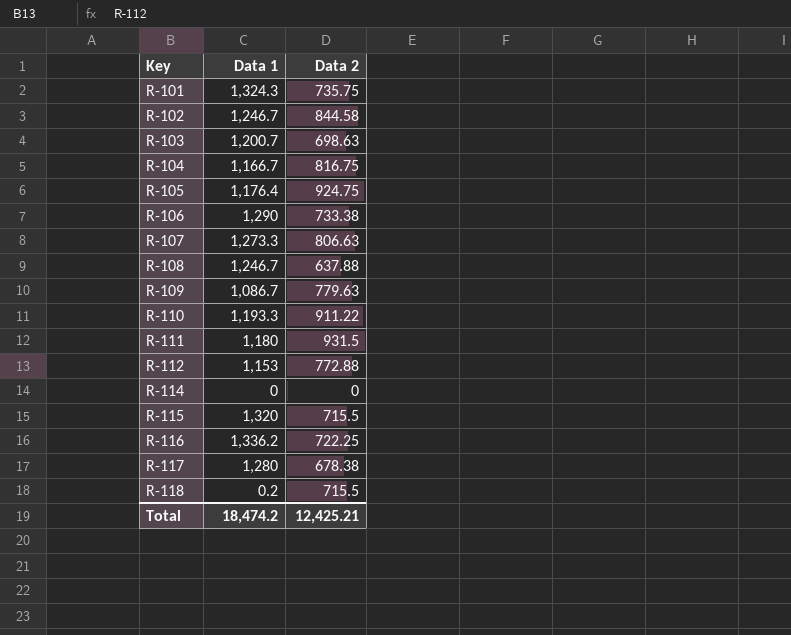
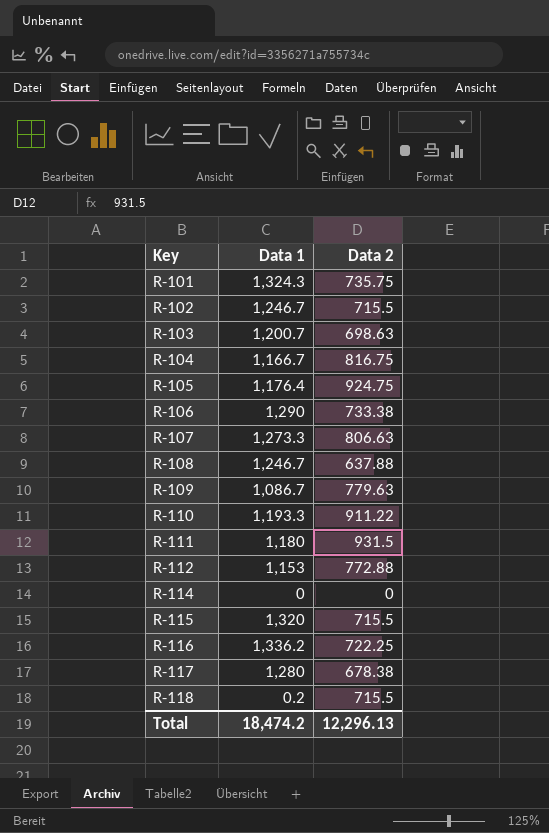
R-102 | Data 2: 844.58 -> 715.5
Total | Data 2: 12,425.21 -> 12,296.13

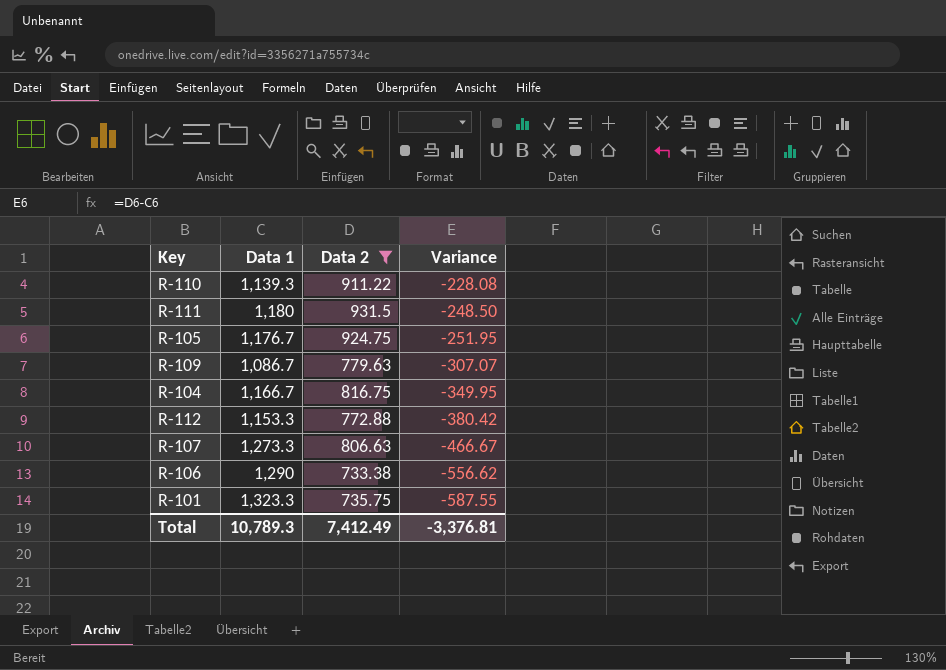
filter: none -> Data 2 >= 733.38
row order: Key ascending -> Variance descending
column Variance | formula: none -> [Data 2] - [Data 1]
R-110 | Data 1: 1,193.3 -> 1,139.3
R-105 | Data 1: 1,176.4 -> 1,176.7
R-112 | Data 1: 1,153 -> 1,153.3
R-101 | Data 1: 1,324.3 -> 1,323.3
Total | Data 1: 18,474.2 -> 10,789.3
Total | Data 2: 12,296.13 -> 7,412.49

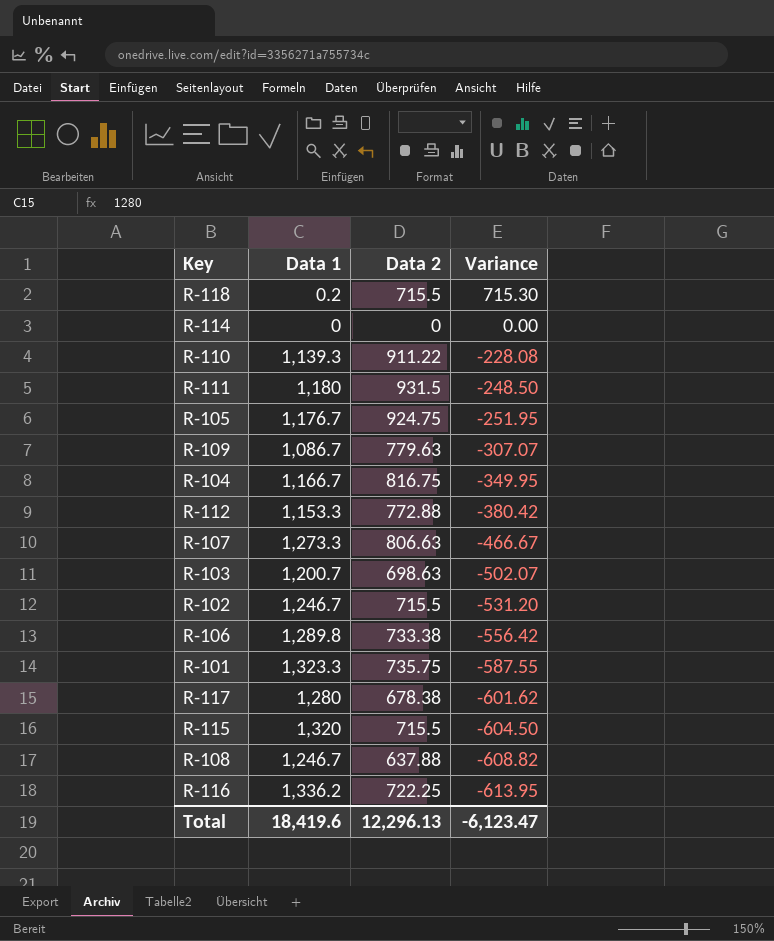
filter: Data 2 >= 733.38 -> none
R-106 | Data 1: 1,290 -> 1,289.8
R-106 | Variance: -556.62 -> -556.42
Total | Data 1: 10,789.3 -> 18,419.6
Total | Data 2: 7,412.49 -> 12,296.13
Total | Variance: -3,376.81 -> -6,123.47

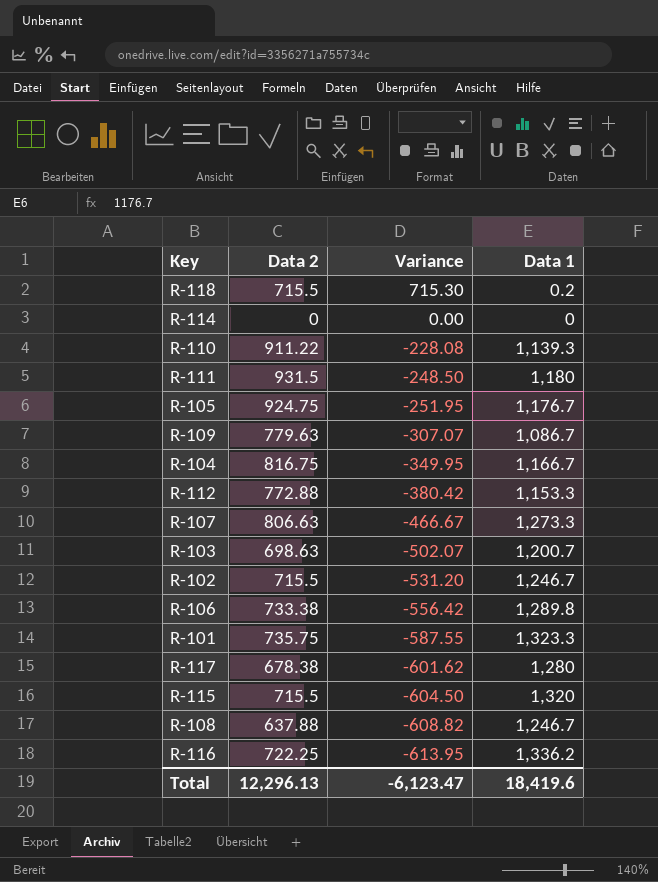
column Data 1 | position: 2 -> 4

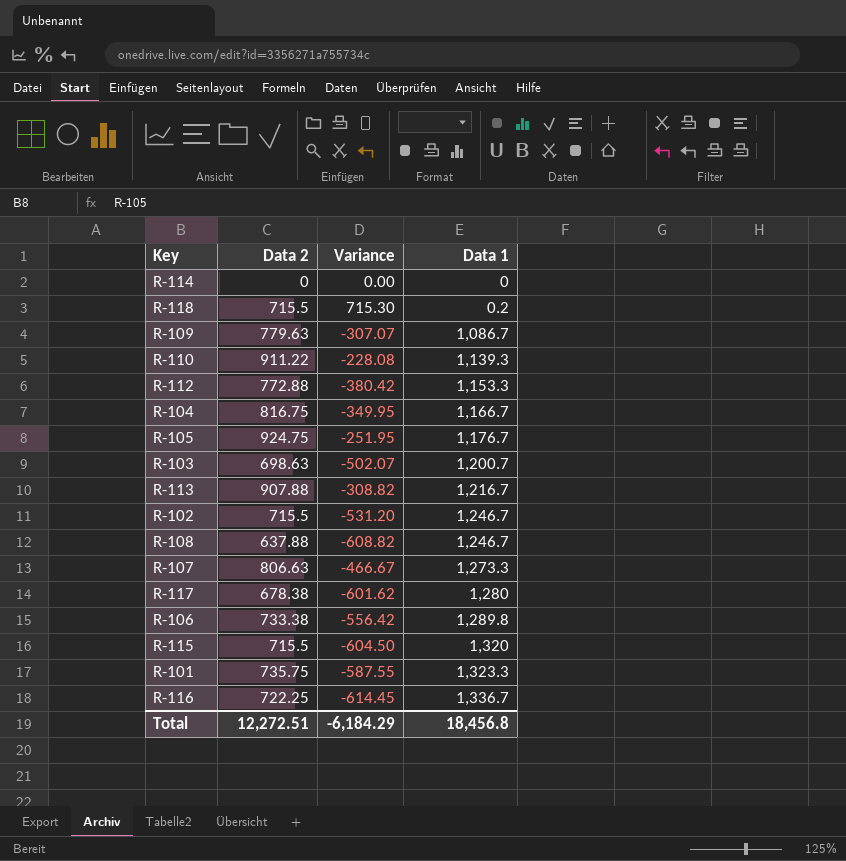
row order: Variance descending -> Data 1 ascending
row R-111: 931.5 | -248.50 | 1,180 -> none
row R-113: none -> 907.88 | -308.82 | 1,216.7
R-116 | Variance: -613.95 -> -614.45
R-116 | Data 1: 1,336.2 -> 1,336.7
Total | Data 2: 12,296.13 -> 12,272.51
Total | Variance: -6,123.47 -> -6,184.29
Total | Data 1: 18,419.6 -> 18,456.8

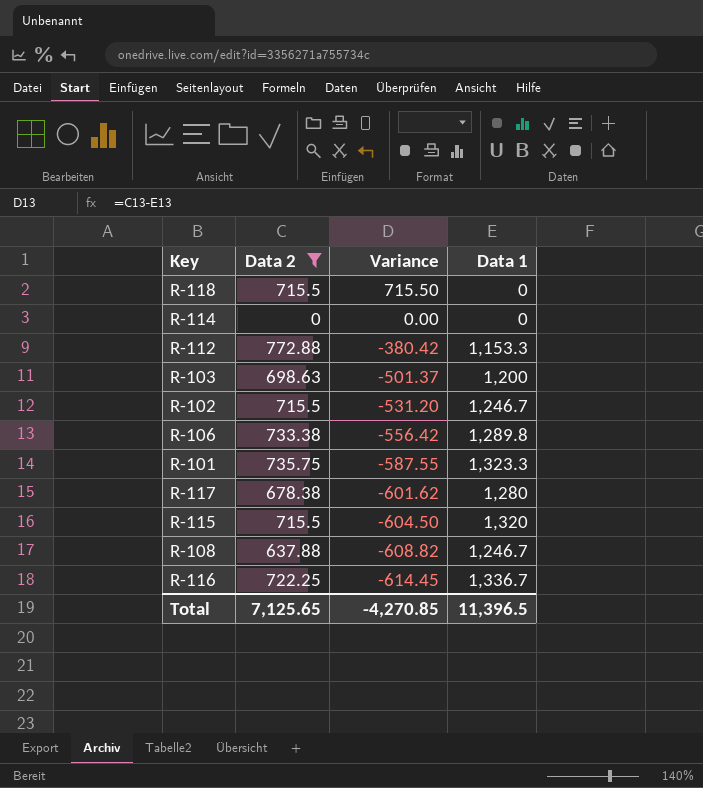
filter: none -> Data 2 <= 772.88
row order: Data 1 ascending -> Variance descending
R-118 | Variance: 715.30 -> 715.50
R-118 | Data 1: 0.2 -> 0
R-103 | Variance: -502.07 -> -501.37
R-103 | Data 1: 1,200.7 -> 1,200
Total | Data 2: 12,272.51 -> 7,125.65
Total | Variance: -6,184.29 -> -4,270.85
Total | Data 1: 18,456.8 -> 11,396.5

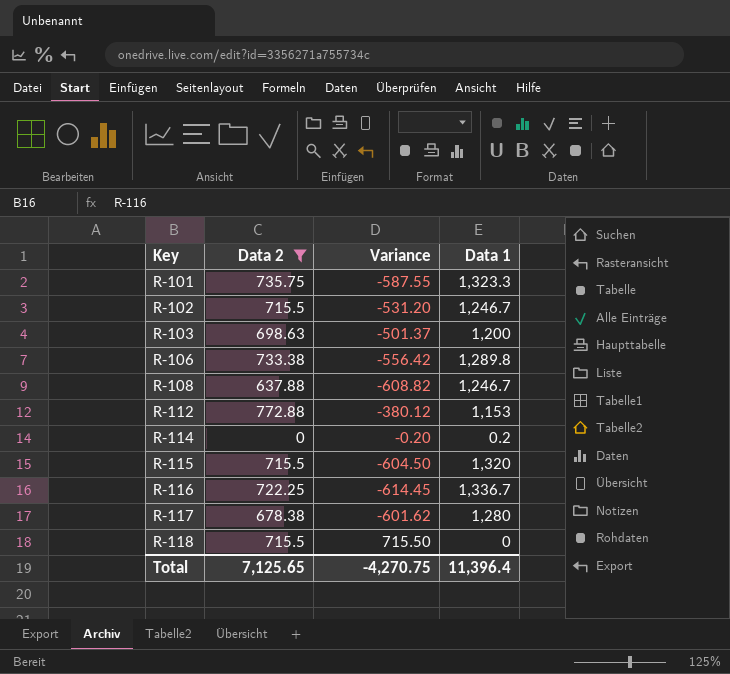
row order: Variance descending -> Key ascending
R-112 | Variance: -380.42 -> -380.12
R-112 | Data 1: 1,153.3 -> 1,153
R-114 | Variance: 0.00 -> -0.20
R-114 | Data 1: 0 -> 0.2
Total | Variance: -4,270.85 -> -4,270.75
Total | Data 1: 11,396.5 -> 11,396.4

